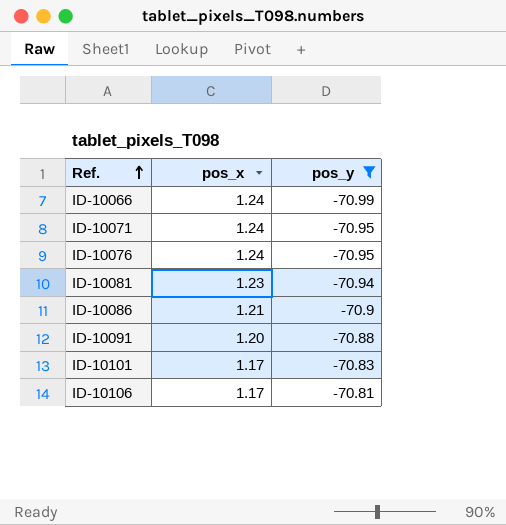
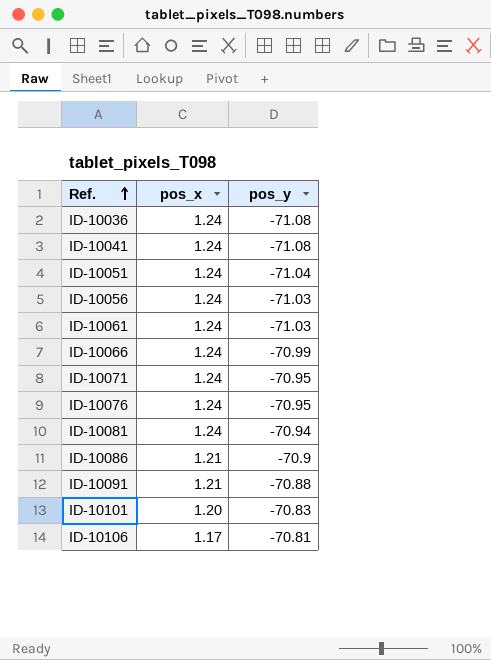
filter: pos_y >= -70.99 -> none
ID-10081 | pos_x: 1.23 -> 1.24
ID-10091 | pos_x: 1.20 -> 1.21
ID-10101 | pos_x: 1.17 -> 1.20

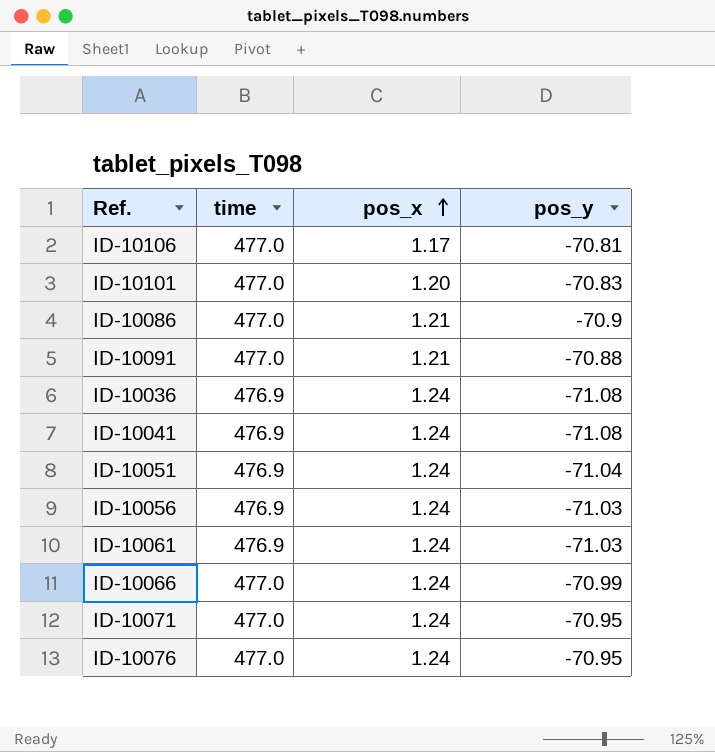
row order: Ref. ascending -> pos_x ascending
column time | position: none -> 2
row ID-10081: 1.24 | -70.94 -> none

